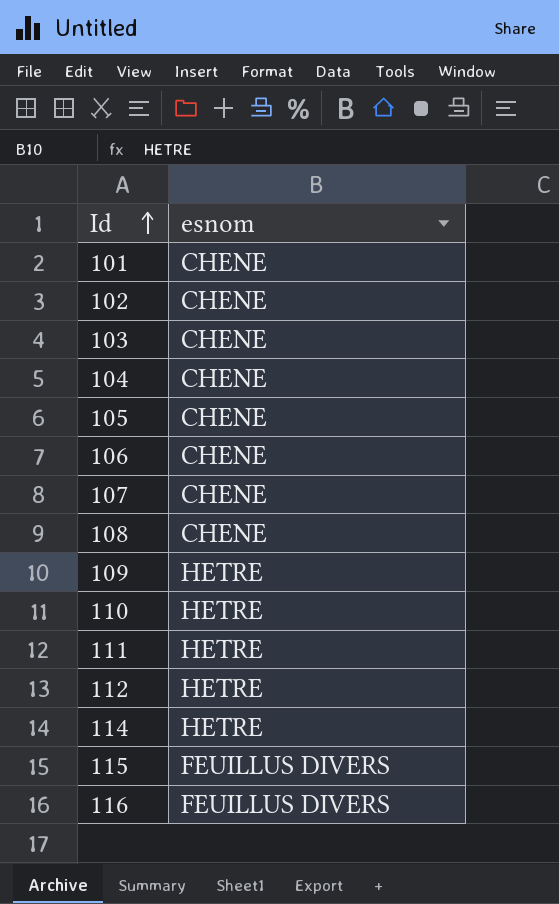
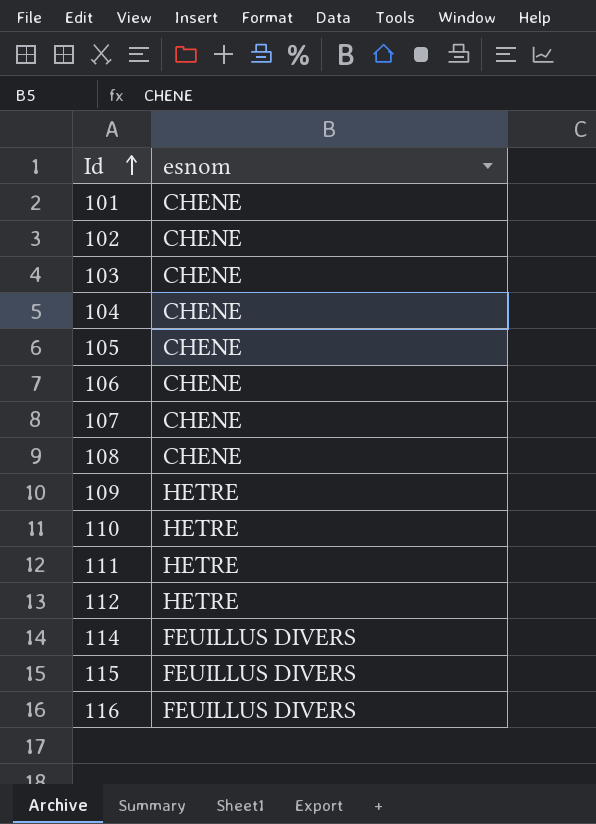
114 | esnom: HETRE -> FEUILLUS DIVERS

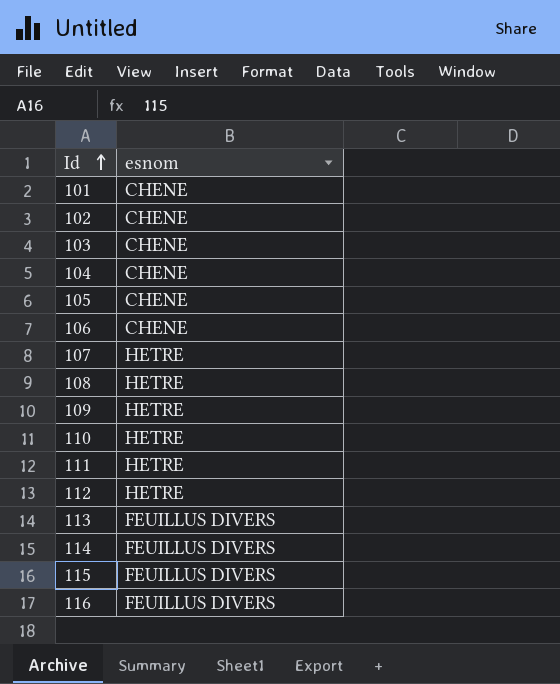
107 | esnom: CHENE -> HETRE
108 | esnom: CHENE -> HETRE
row 113: none -> FEUILLUS DIVERS

